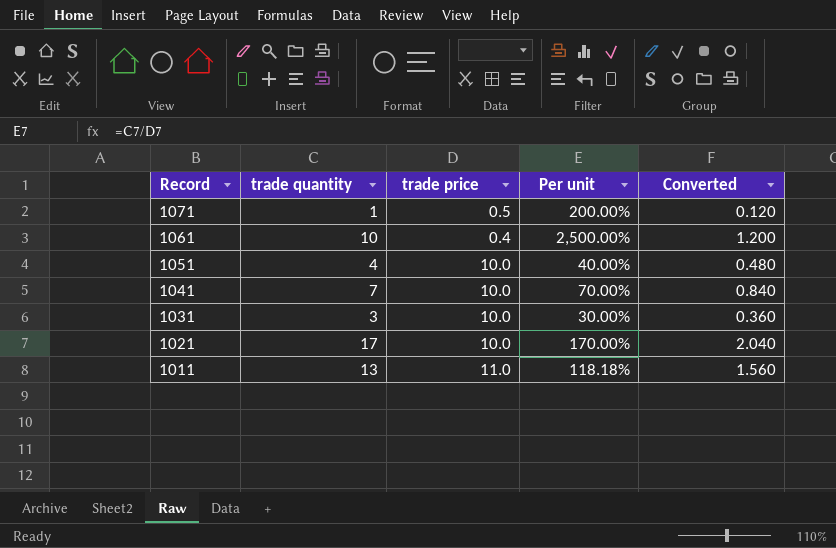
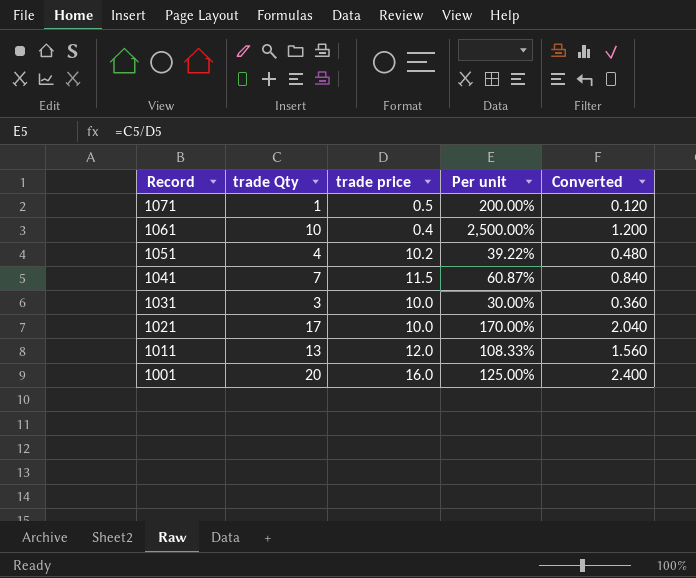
column name: trade quantity -> trade Qty
1051 | trade price: 10.0 -> 10.2
1051 | Per unit: 40.00% -> 39.22%
1041 | trade price: 10.0 -> 11.5
1041 | Per unit: 70.00% -> 60.87%
1011 | trade price: 11.0 -> 12.0
1011 | Per unit: 118.18% -> 108.33%
row 1001: none -> 20 | 16.0 | 125.00% | 2.400

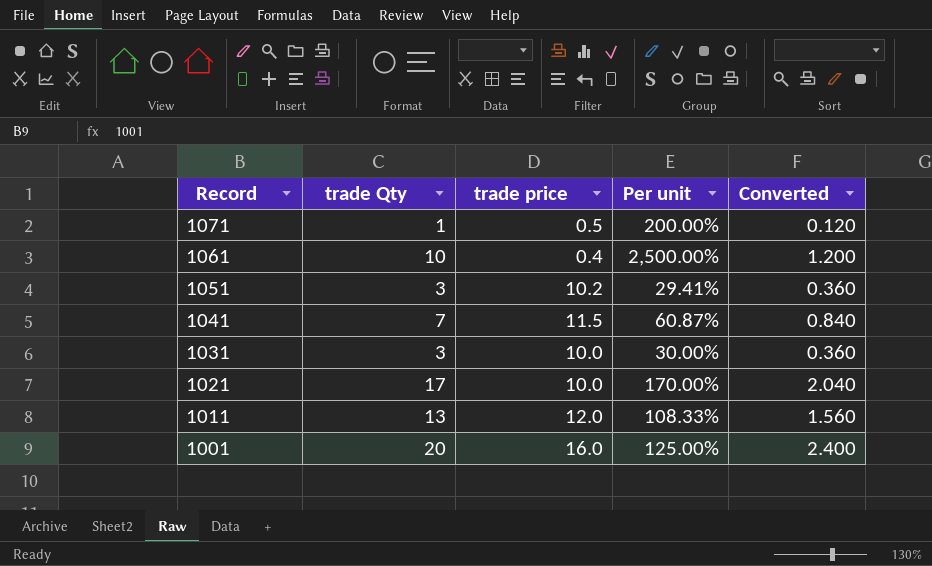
1051 | trade Qty: 4 -> 3
1051 | Per unit: 39.22% -> 29.41%
1051 | Converted: 0.480 -> 0.360

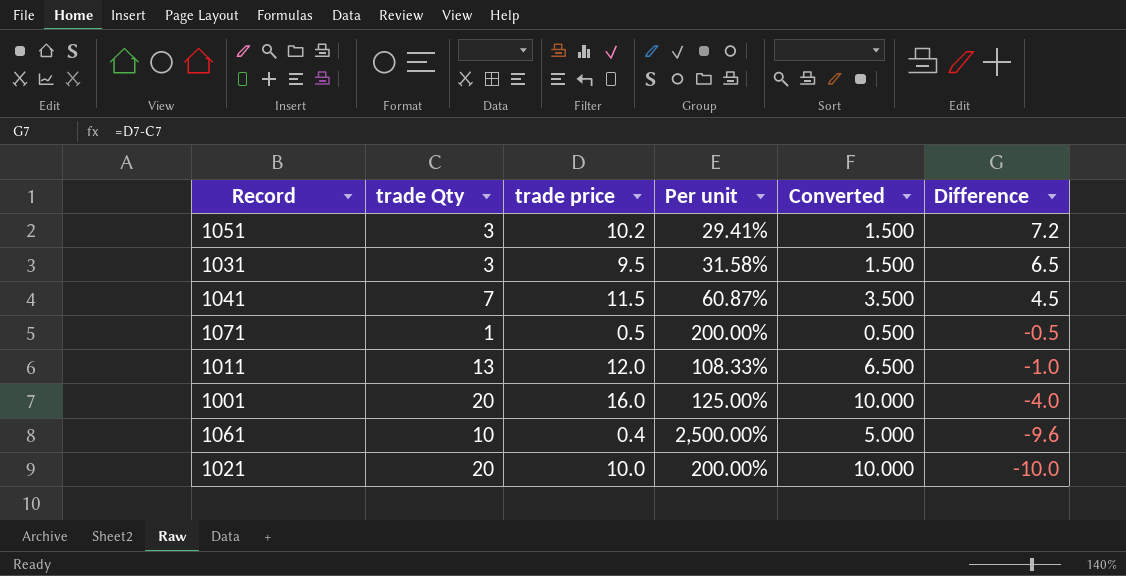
row order: Record descending -> Difference descending
column Converted | formula: [trade Qty] * 0.12 -> [trade Qty] * 0.5
column Difference | formula: none -> [trade price] - [trade Qty]
1031 | trade price: 10.0 -> 9.5
1031 | Per unit: 30.00% -> 31.58%
1021 | trade Qty: 17 -> 20
1021 | Per unit: 170.00% -> 200.00%

